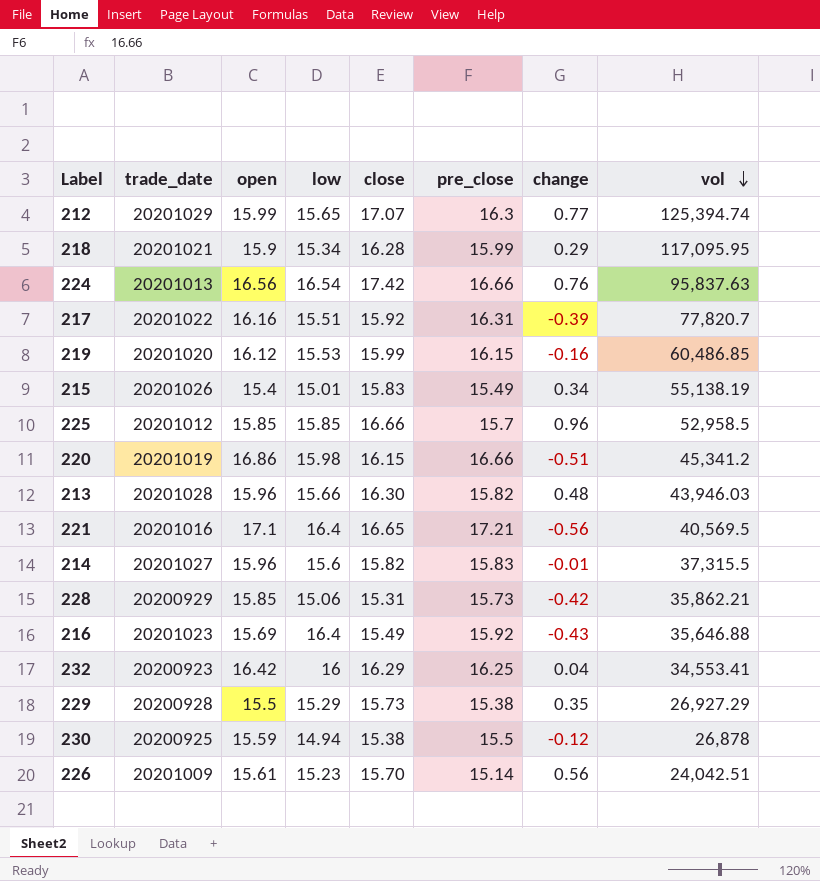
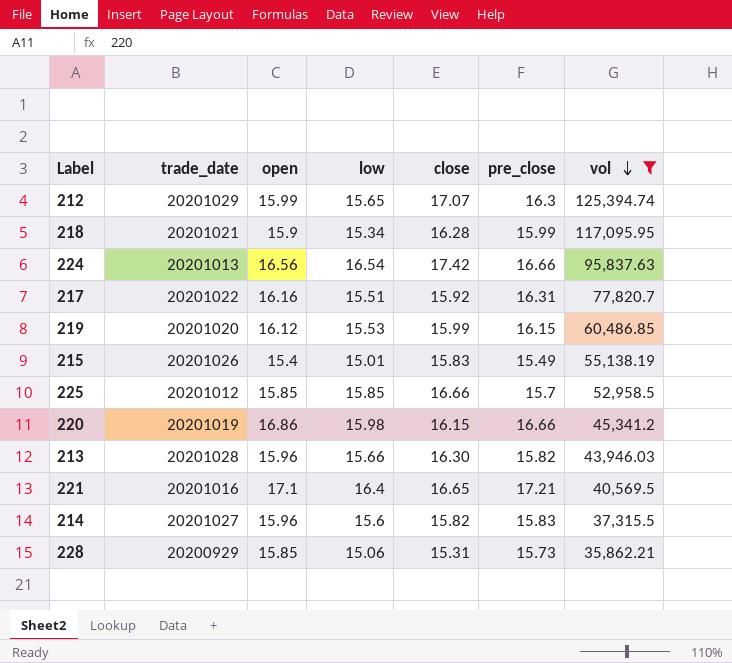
filter: none -> vol >= 35,862.21
column change | formula: [close] - [pre_close] -> none

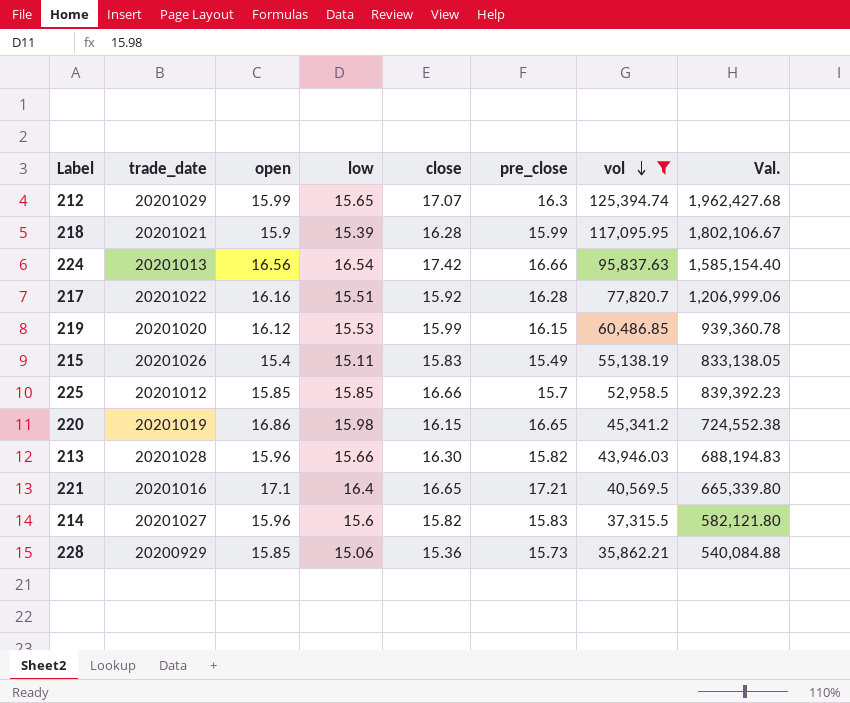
column Val. | formula: none -> [low] * [vol]
218 | low: 15.34 -> 15.39
217 | pre_close: 16.31 -> 16.28
215 | low: 15.01 -> 15.11
220 | pre_close: 16.66 -> 16.65
228 | close: 15.31 -> 15.36

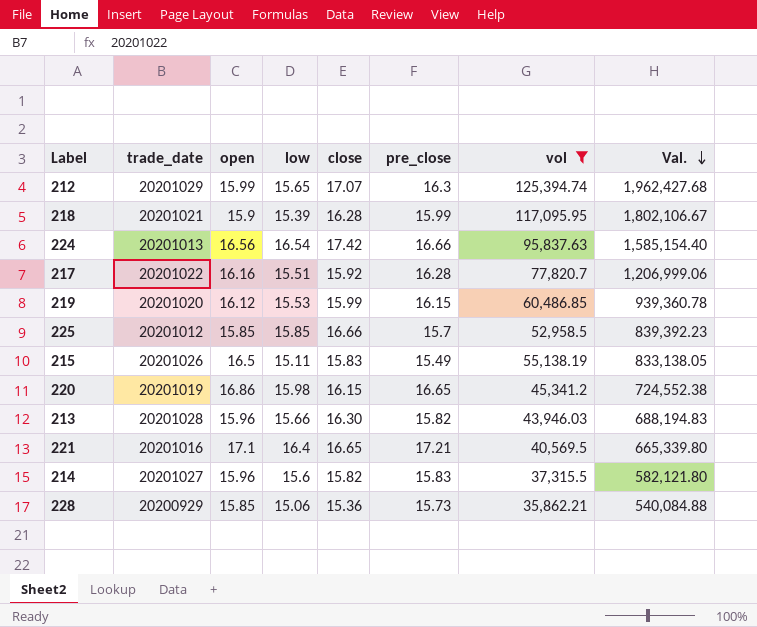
row order: vol descending -> Val. descending
215 | open: 15.4 -> 16.5

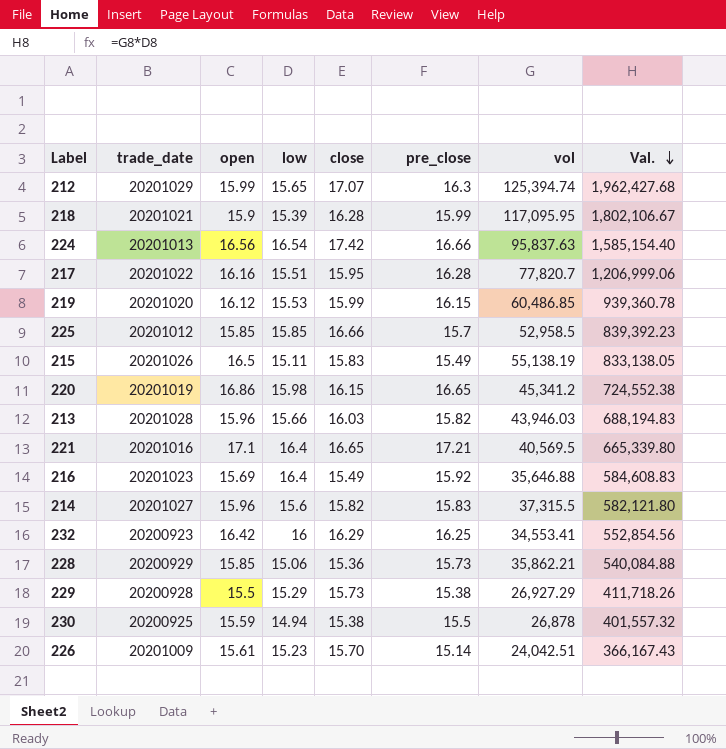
filter: vol >= 35,862.21 -> none
217 | close: 15.92 -> 15.95
213 | close: 16.30 -> 16.03

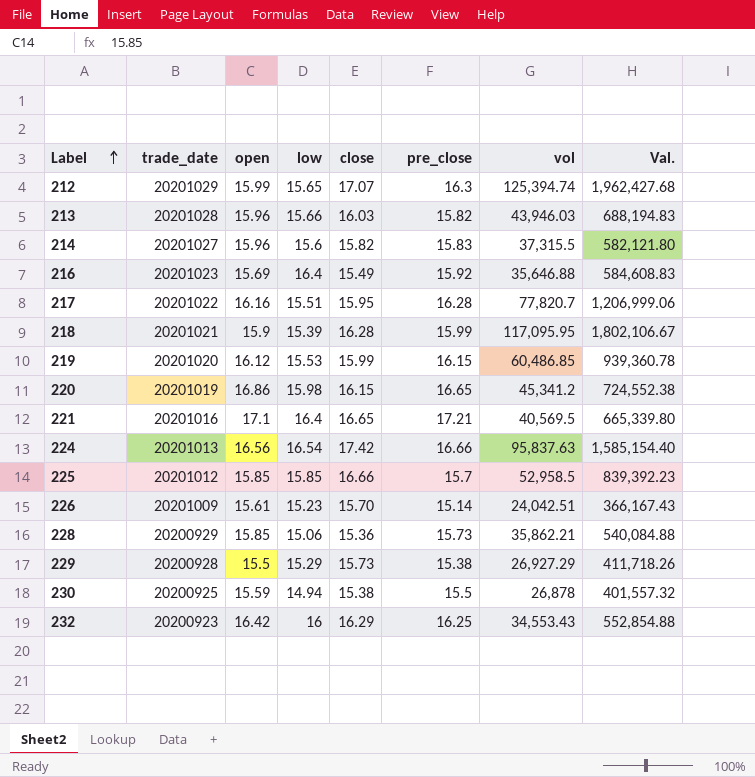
row order: Val. descending -> Label ascending
row 215: 20201026 | 16.5 | 15.11 | 15.83 | 15.49 | 55,138.19 | 833,138.05 -> none
232 | vol: 34,553.41 -> 34,553.43
232 | Val.: 552,854.56 -> 552,854.88

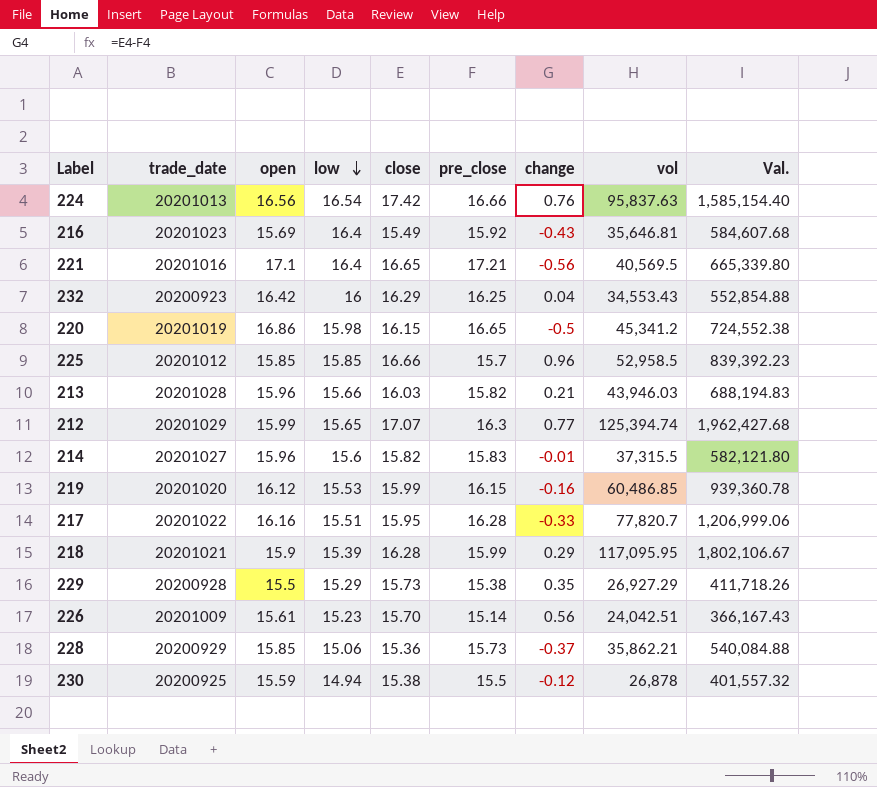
row order: Label ascending -> low descending
column change | formula: none -> [close] - [pre_close]
216 | vol: 35,646.88 -> 35,646.81
216 | Val.: 584,608.83 -> 584,607.68

